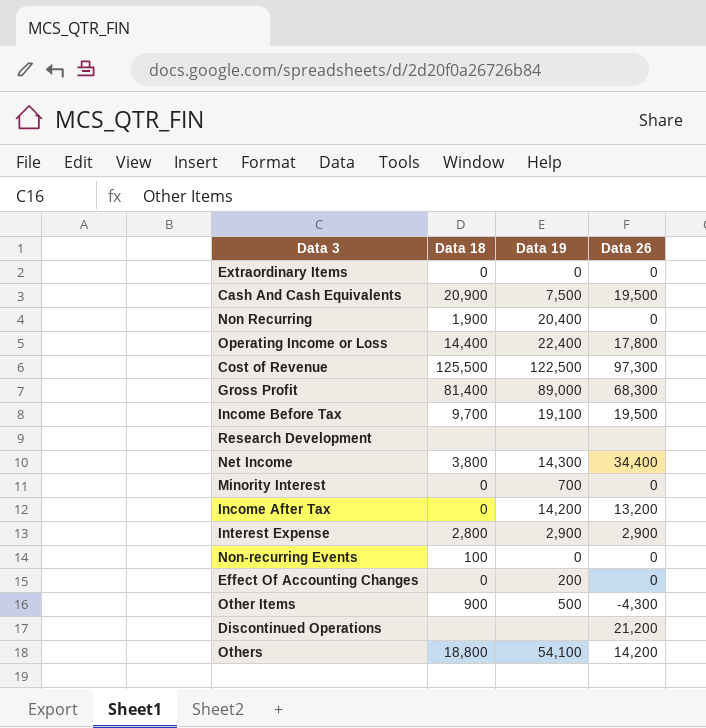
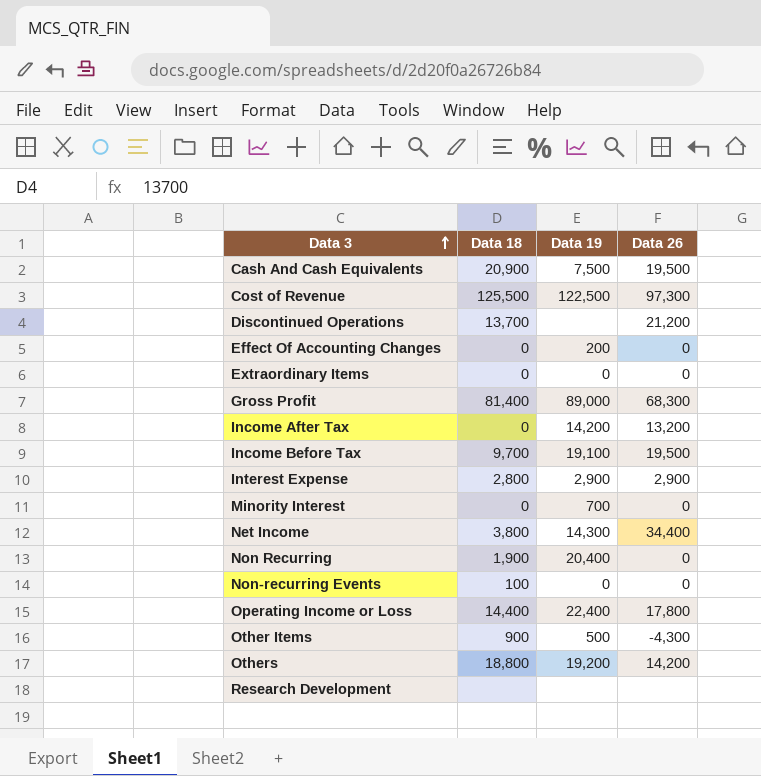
row order: none -> Data 3 ascending
Discontinued Operations | Data 18: none -> 13,700
Others | Data 19: 54,100 -> 19,200

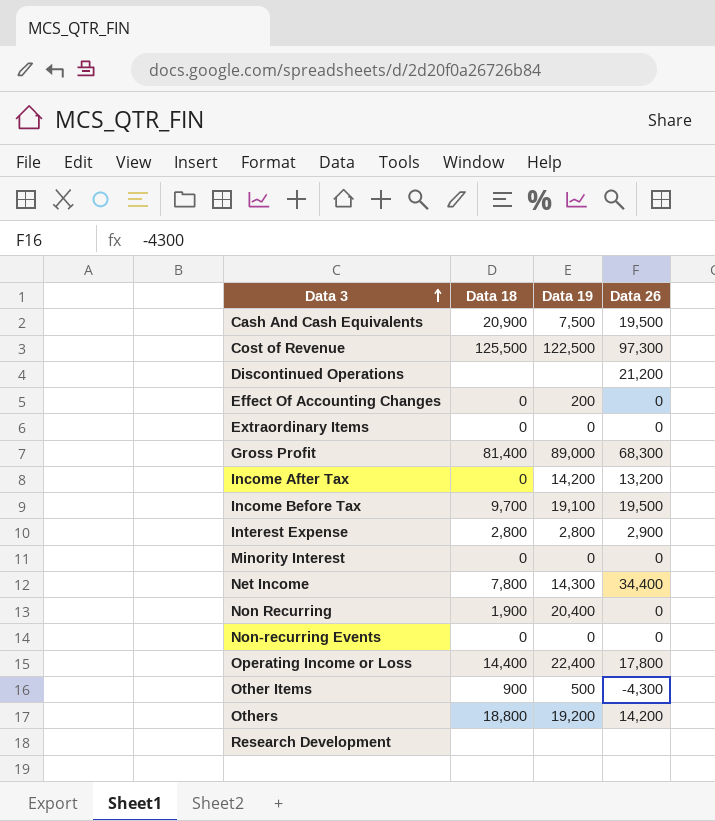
Discontinued Operations | Data 18: 13,700 -> none
Interest Expense | Data 19: 2,900 -> 2,800
Minority Interest | Data 19: 700 -> 0
Net Income | Data 18: 3,800 -> 7,800
Non-recurring Events | Data 18: 100 -> 0

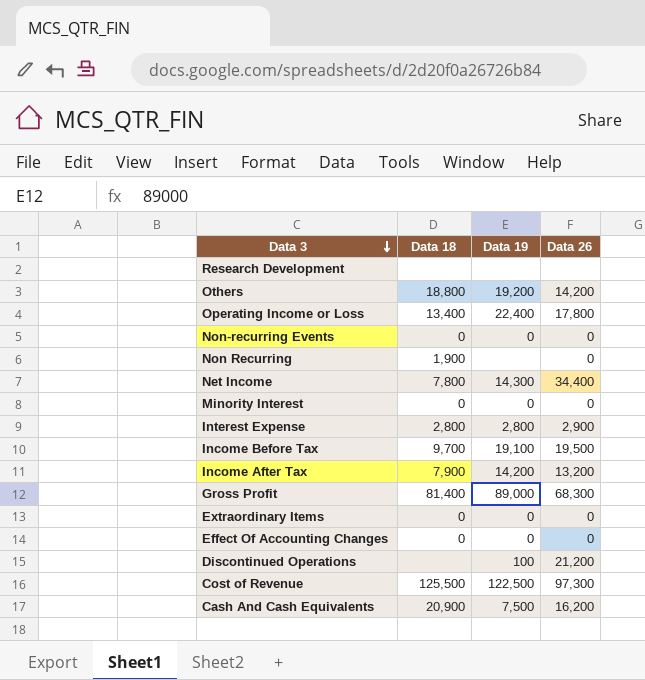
row order: Data 3 ascending -> Data 3 descending
row Other Items: 900 | 500 | -4,300 -> none
Operating Income or Loss | Data 18: 14,400 -> 13,400
Non Recurring | Data 19: 20,400 -> none
Income After Tax | Data 18: 0 -> 7,900
Effect Of Accounting Changes | Data 19: 200 -> 0
Discontinued Operations | Data 19: none -> 100
Cash And Cash Equivalents | Data 26: 19,500 -> 16,200

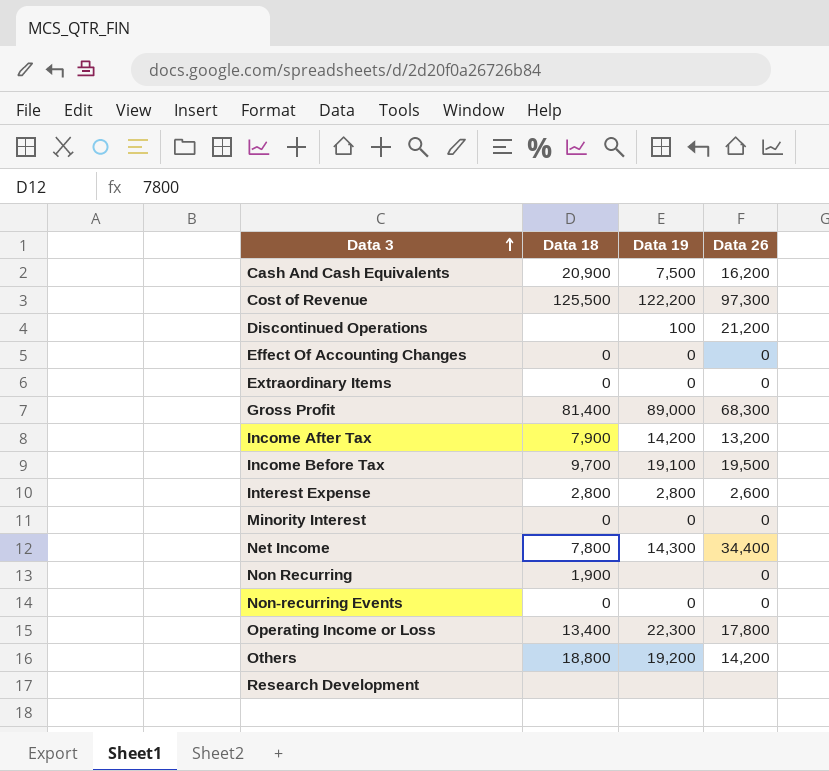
row order: Data 3 descending -> Data 3 ascending
Cost of Revenue | Data 19: 122,500 -> 122,200
Interest Expense | Data 26: 2,900 -> 2,600
Operating Income or Loss | Data 19: 22,400 -> 22,300

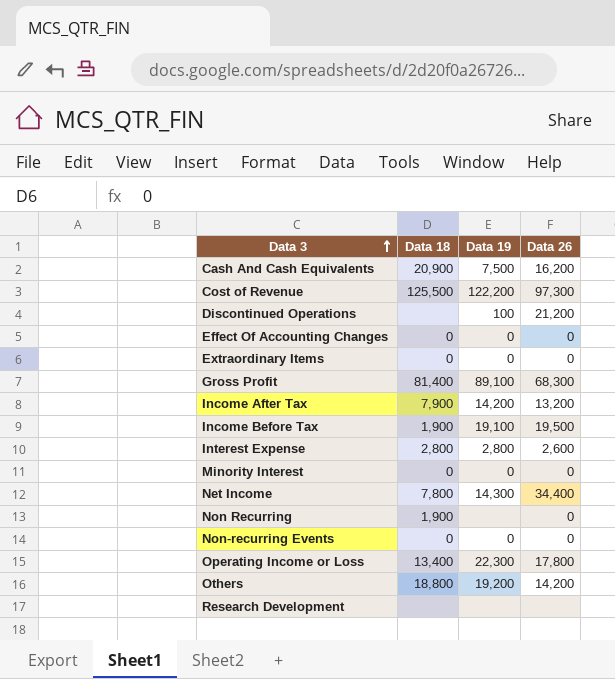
Gross Profit | Data 19: 89,000 -> 89,100
Income Before Tax | Data 18: 9,700 -> 1,900

